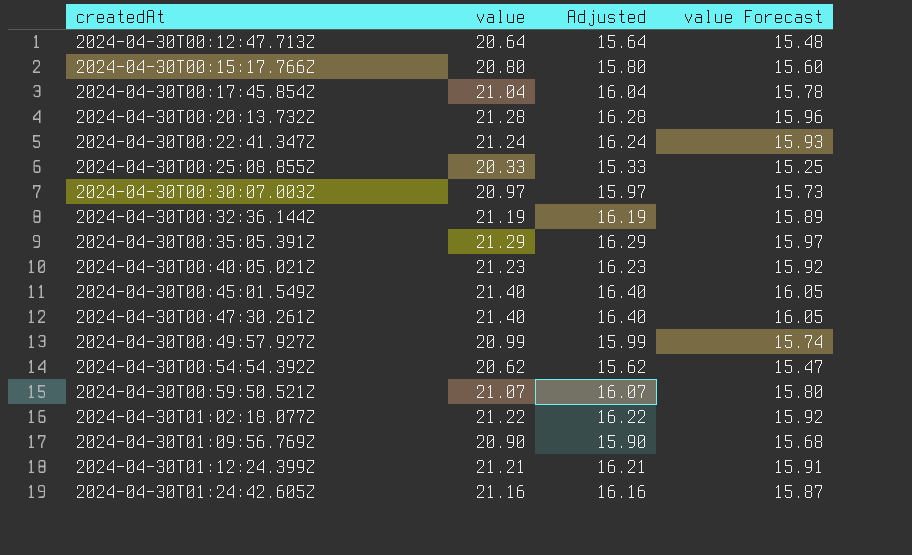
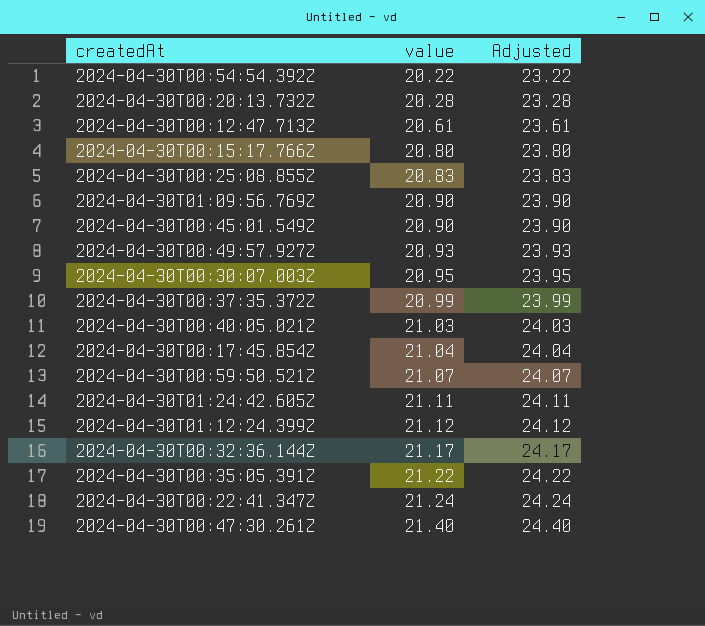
row order: createdAt ascending -> value ascending
column value Forecast | formula: [value] * 0.75 -> none
column Adjusted | formula: [value] - 5 -> [value] + 3
row 2024-04-30T01:02:18.077Z: 21.22 | 16.22 | 15.92 -> none
2024-04-30T00:54:54.392Z | value: 20.62 -> 20.22
2024-04-30T00:20:13.732Z | value: 21.28 -> 20.28
2024-04-30T00:12:47.713Z | value: 20.64 -> 20.61
2024-04-30T00:25:08.855Z | value: 20.33 -> 20.83
2024-04-30T00:45:01.549Z | value: 21.40 -> 20.90
2024-04-30T00:49:57.927Z | value: 20.99 -> 20.93
2024-04-30T00:30:07.003Z | value: 20.97 -> 20.95
row 2024-04-30T00:37:35.372Z: none -> 20.99 | 23.99
2024-04-30T00:40:05.021Z | value: 21.23 -> 21.03
2024-04-30T01:24:42.605Z | value: 21.16 -> 21.11
2024-04-30T01:12:24.399Z | value: 21.21 -> 21.12
2024-04-30T00:32:36.144Z | value: 21.19 -> 21.17
2024-04-30T00:35:05.391Z | value: 21.29 -> 21.22

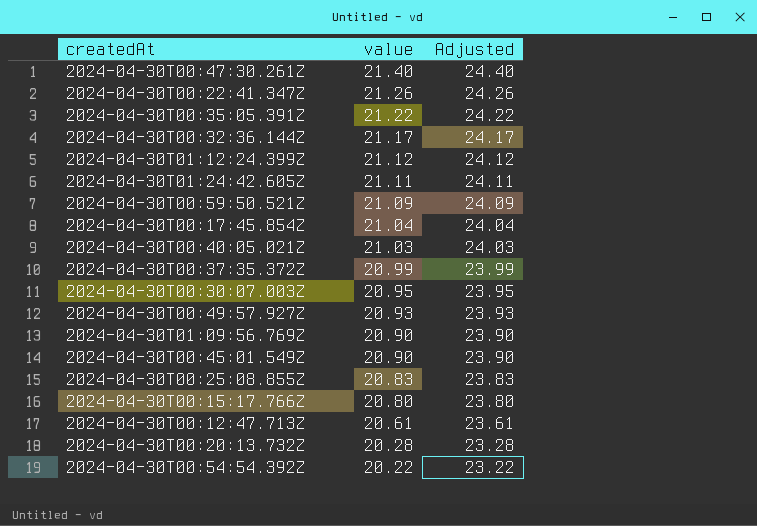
row order: value ascending -> value descending
2024-04-30T00:22:41.347Z | value: 21.24 -> 21.26
2024-04-30T00:22:41.347Z | Adjusted: 24.24 -> 24.26
2024-04-30T00:59:50.521Z | value: 21.07 -> 21.09
2024-04-30T00:59:50.521Z | Adjusted: 24.07 -> 24.09

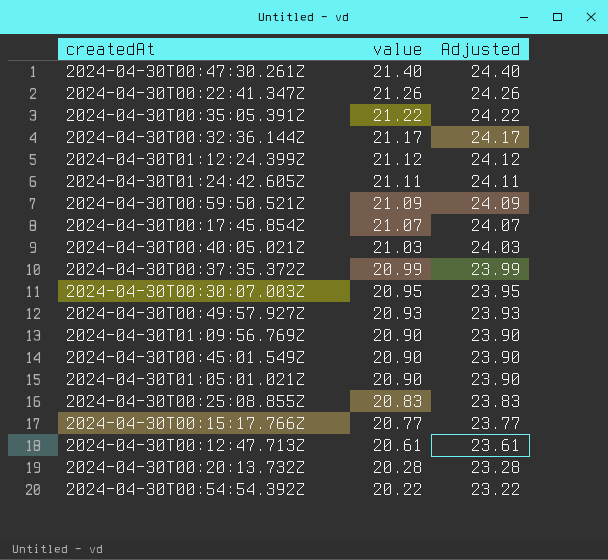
2024-04-30T00:17:45.854Z | value: 21.04 -> 21.07
2024-04-30T00:17:45.854Z | Adjusted: 24.04 -> 24.07
row 2024-04-30T01:05:01.021Z: none -> 20.90 | 23.90
2024-04-30T00:15:17.766Z | value: 20.80 -> 20.77
2024-04-30T00:15:17.766Z | Adjusted: 23.80 -> 23.77

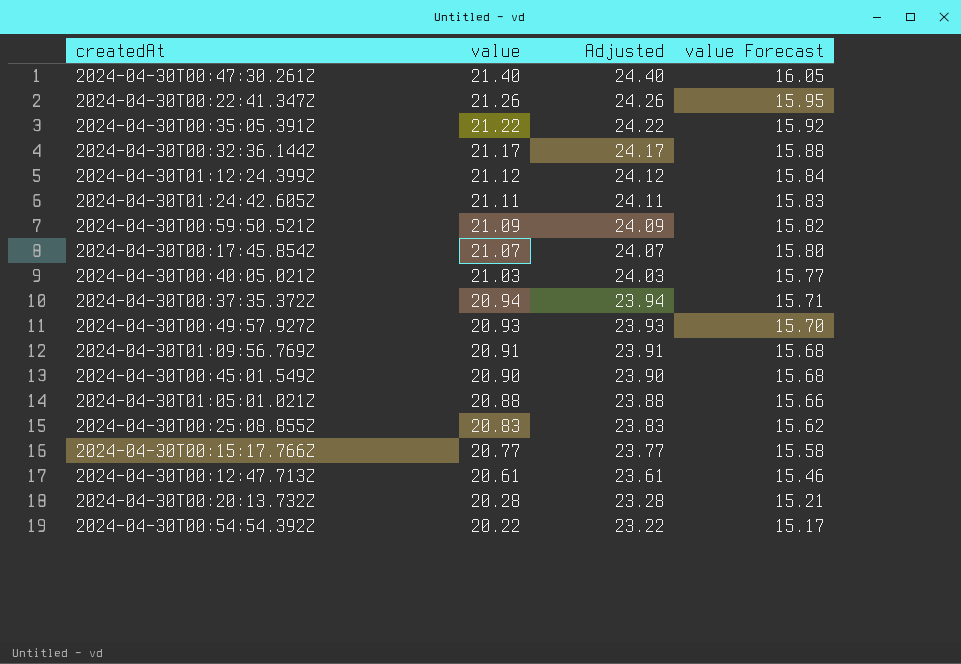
column value Forecast | formula: none -> [value] * 0.75
row 2024-04-30T00:30:07.003Z: 20.95 | 23.95 -> none
2024-04-30T00:37:35.372Z | value: 20.99 -> 20.94
2024-04-30T00:37:35.372Z | Adjusted: 23.99 -> 23.94
2024-04-30T01:09:56.769Z | value: 20.90 -> 20.91
2024-04-30T01:09:56.769Z | Adjusted: 23.90 -> 23.91
2024-04-30T01:05:01.021Z | value: 20.90 -> 20.88
2024-04-30T01:05:01.021Z | Adjusted: 23.90 -> 23.88

